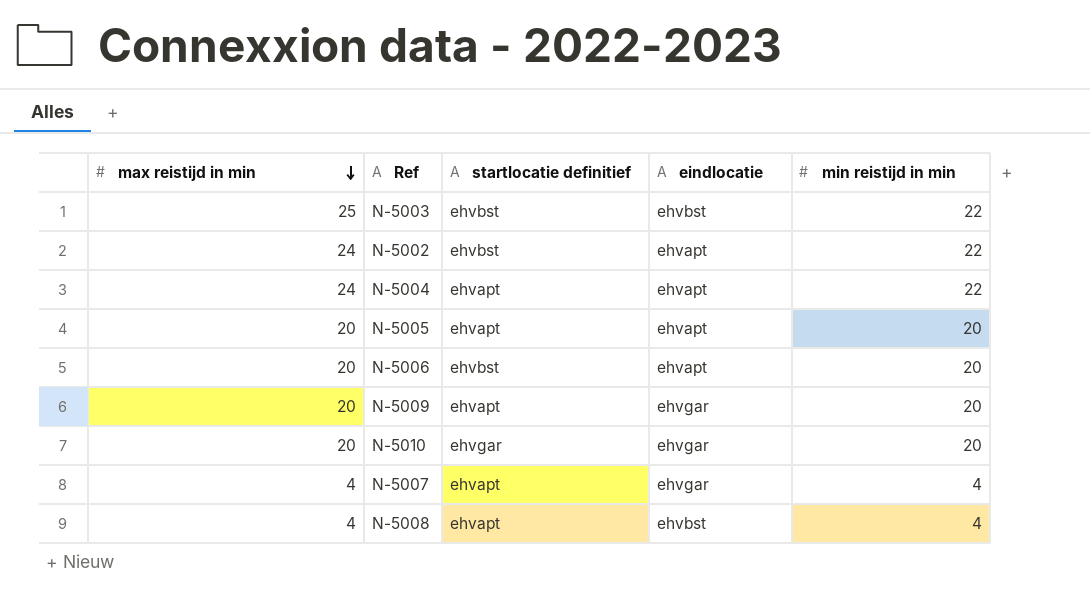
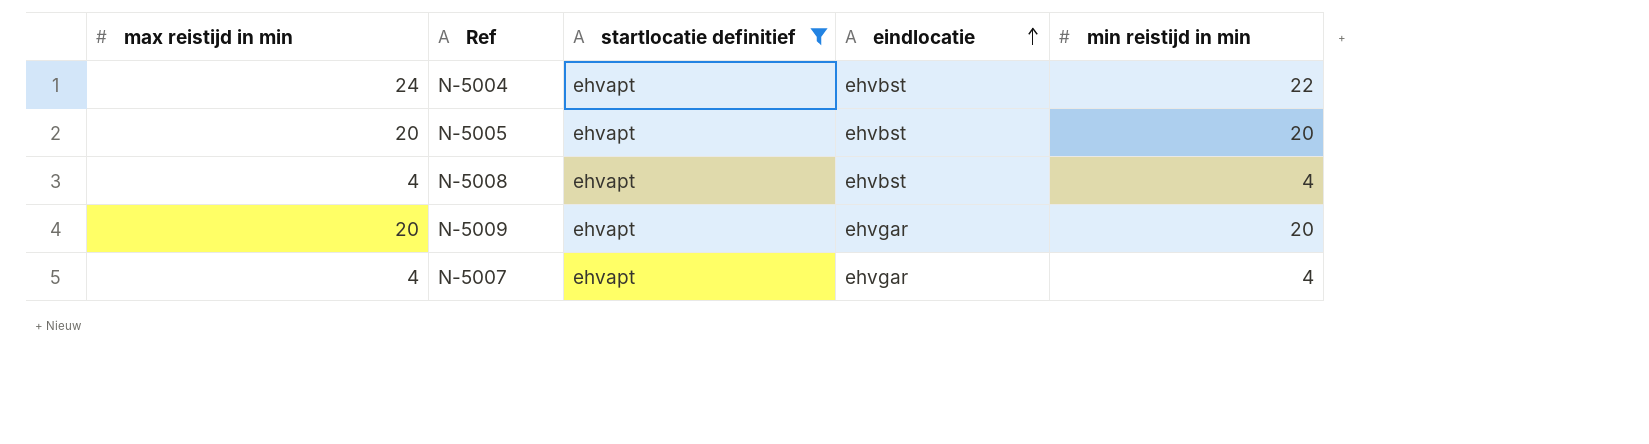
filter: none -> startlocatie definitief = ehvapt
row order: max reistijd in min descending -> eindlocatie ascending
N-5004 | eindlocatie: ehvapt -> ehvbst
N-5005 | eindlocatie: ehvapt -> ehvbst

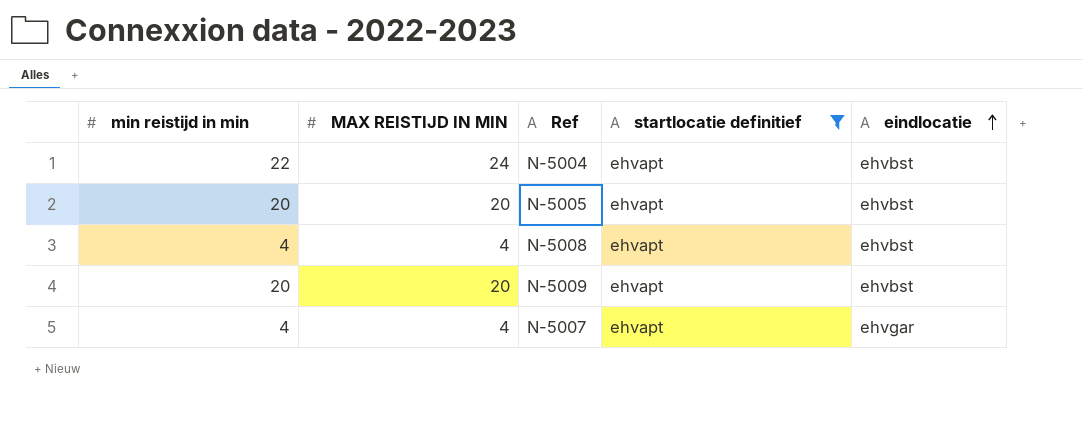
column min reistijd in min | position: 5 -> 1
column name: max reistijd in min -> MAX REISTIJD IN MIN
N-5009 | eindlocatie: ehvgar -> ehvbst

